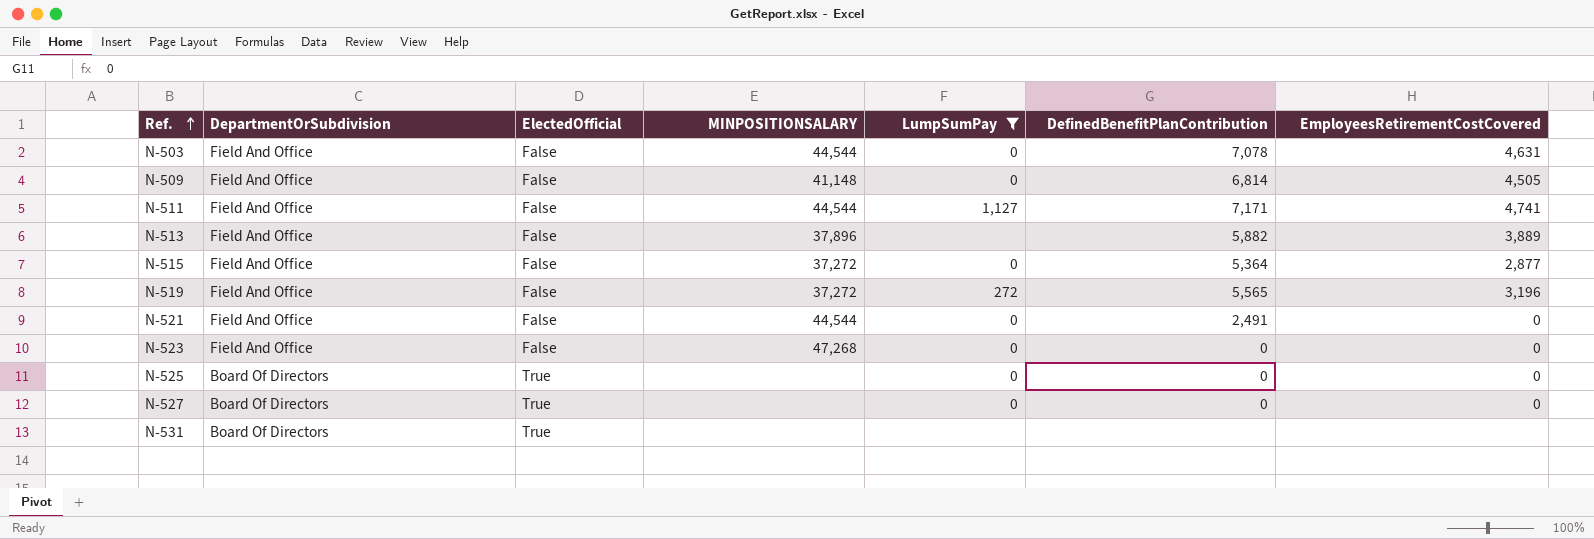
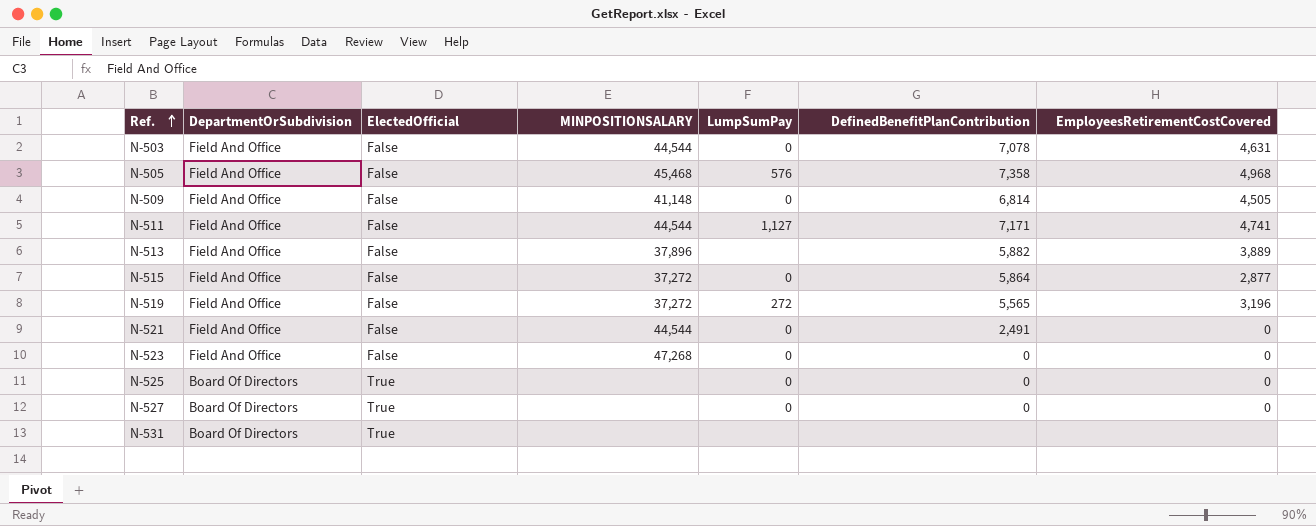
filter: LumpSumPay != 576 -> none
N-515 | DefinedBenefitPlanContribution: 5,364 -> 5,864

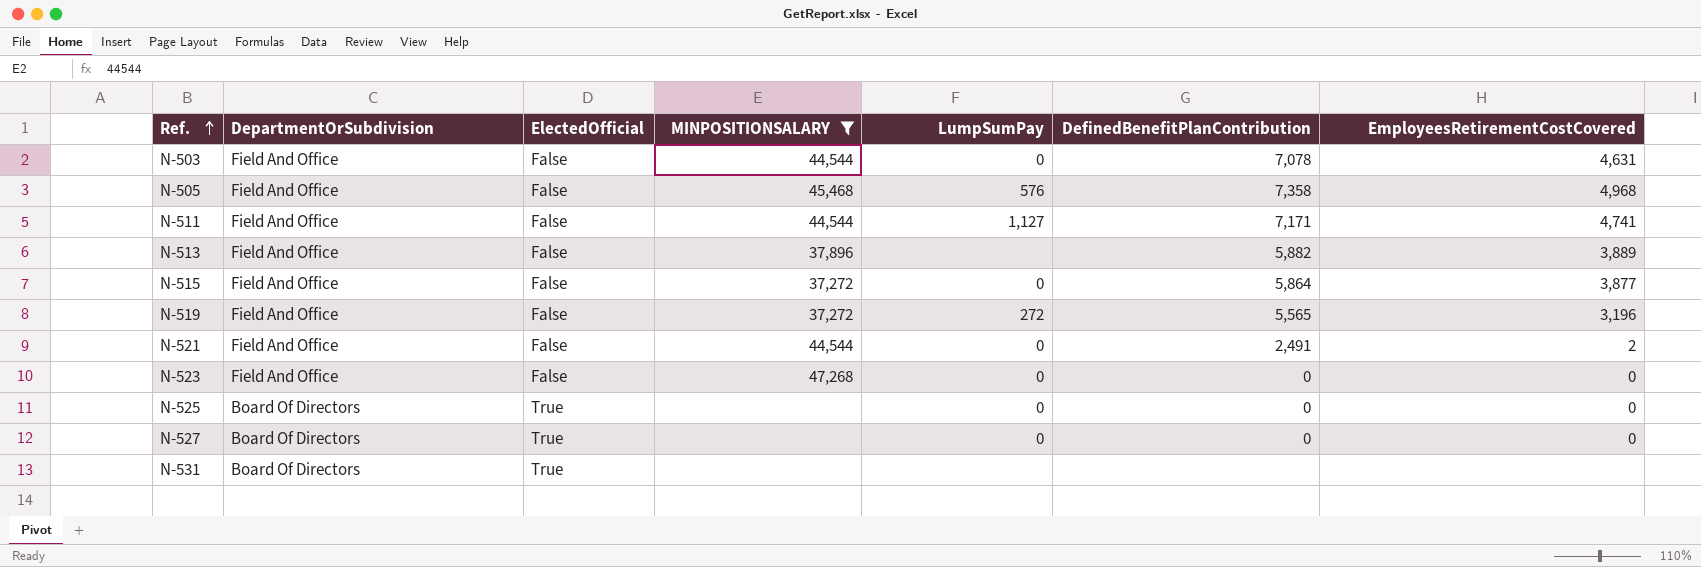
filter: none -> MINPOSITIONSALARY != 41,148
N-515 | EmployeesRetirementCostCovered: 2,877 -> 3,877
N-521 | EmployeesRetirementCostCovered: 0 -> 2

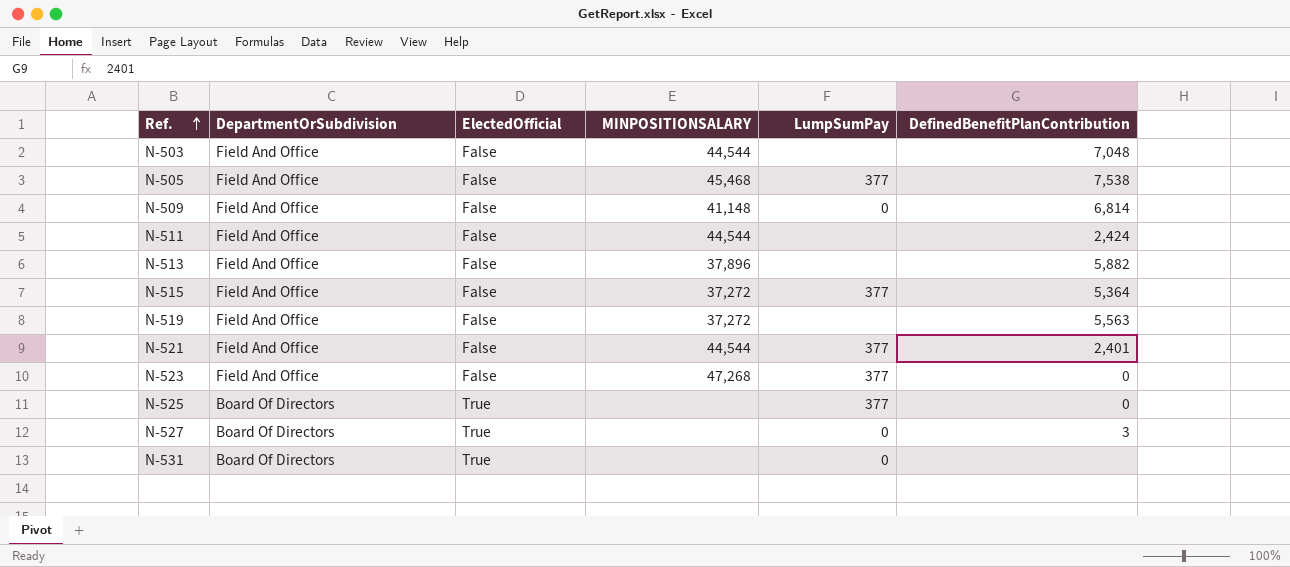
filter: MINPOSITIONSALARY != 41,148 -> none
column EmployeesRetirementCostCovered | position: 7 -> none
N-503 | LumpSumPay: 0 -> none
N-503 | DefinedBenefitPlanContribution: 7,078 -> 7,048
N-505 | LumpSumPay: 576 -> 377
N-505 | DefinedBenefitPlanContribution: 7,358 -> 7,538
N-511 | LumpSumPay: 1,127 -> none
N-511 | DefinedBenefitPlanContribution: 7,171 -> 2,424
N-515 | LumpSumPay: 0 -> 377
N-515 | DefinedBenefitPlanContribution: 5,864 -> 5,364
N-519 | LumpSumPay: 272 -> none
N-519 | DefinedBenefitPlanContribution: 5,565 -> 5,563
N-521 | LumpSumPay: 0 -> 377
N-521 | DefinedBenefitPlanContribution: 2,491 -> 2,401
N-523 | LumpSumPay: 0 -> 377
N-525 | LumpSumPay: 0 -> 377
N-527 | DefinedBenefitPlanContribution: 0 -> 3
N-531 | LumpSumPay: none -> 0

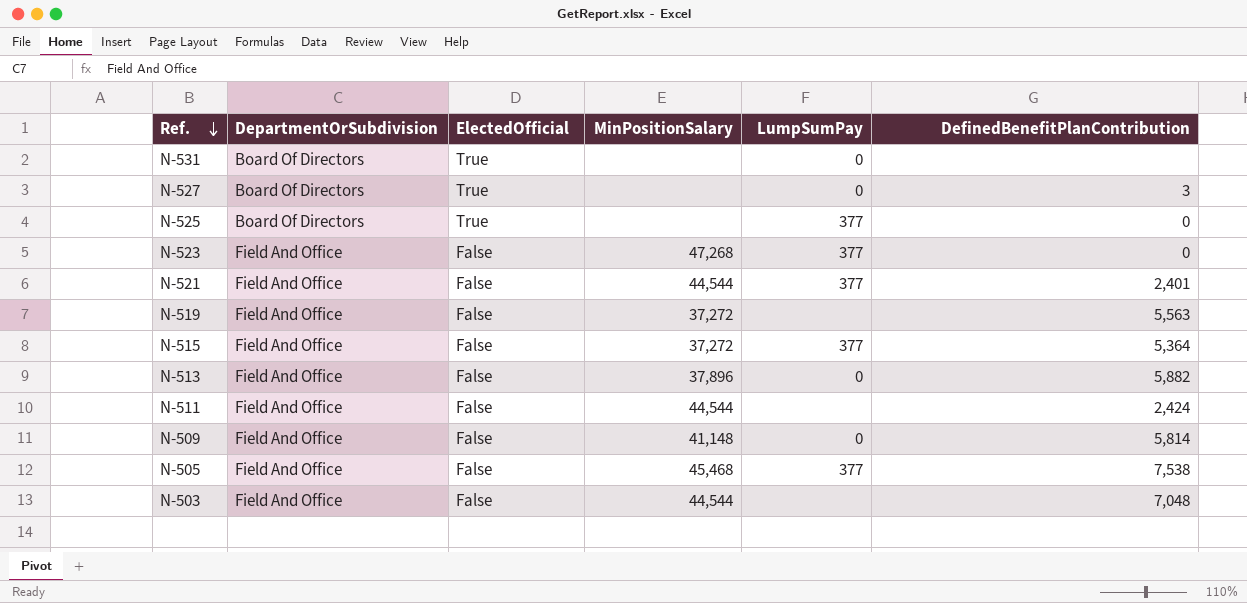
row order: Ref. ascending -> Ref. descending
column name: MINPOSITIONSALARY -> MinPositionSalary
N-513 | LumpSumPay: none -> 0
N-509 | DefinedBenefitPlanContribution: 6,814 -> 5,814

